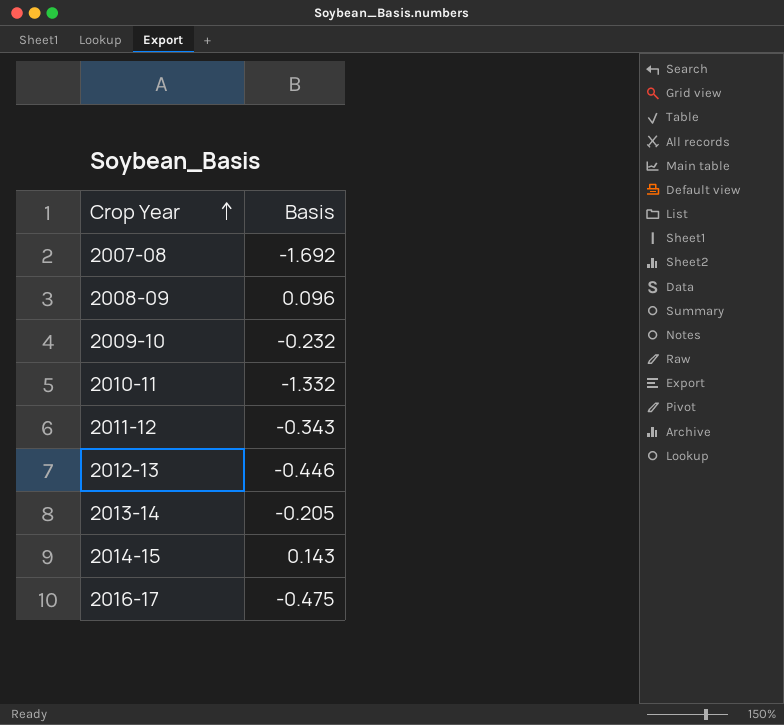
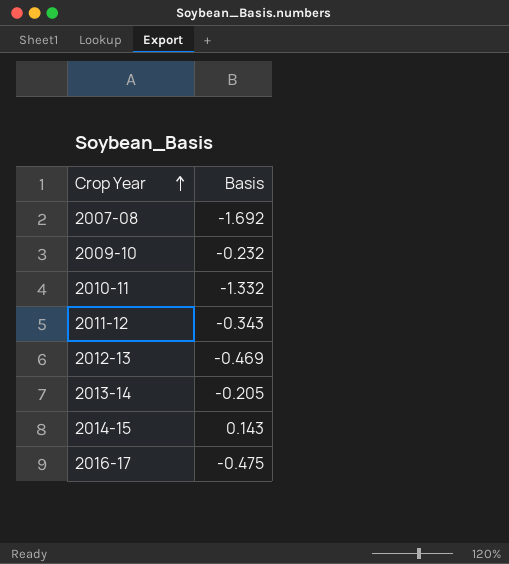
row 2008-09: 0.096 -> none
2012-13 | Basis: -0.446 -> -0.469

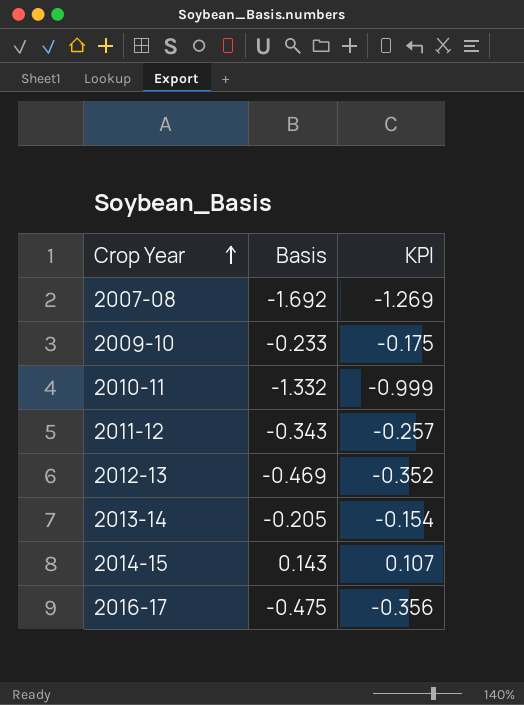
column KPI | formula: none -> [Basis] * 0.75
2009-10 | Basis: -0.232 -> -0.233

